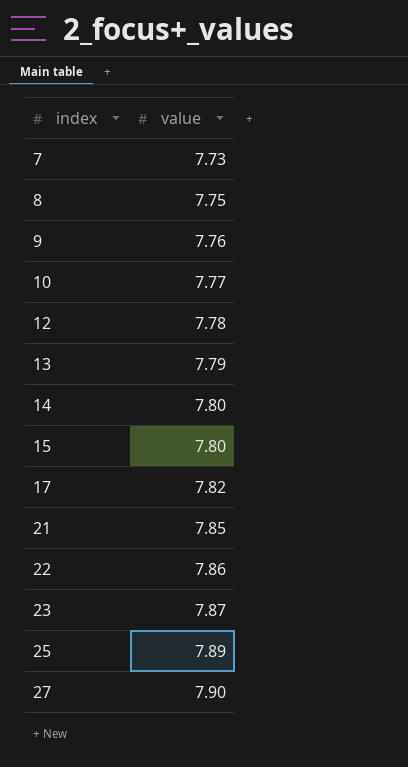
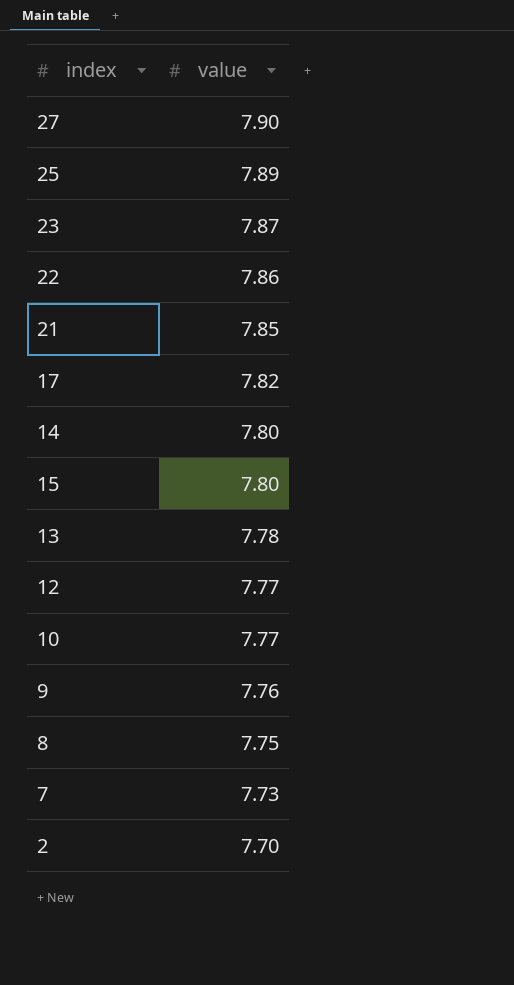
row order: index ascending -> value descending
13 | value: 7.79 -> 7.78
12 | value: 7.78 -> 7.77
row 2: none -> 7.70

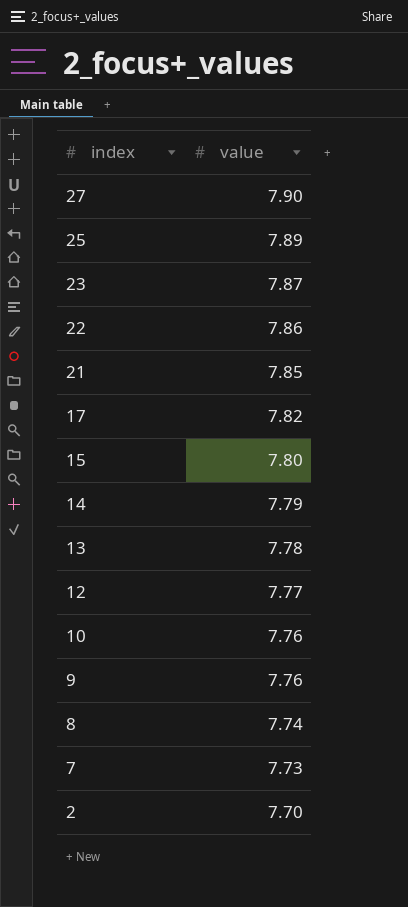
row order: value descending -> index descending
14 | value: 7.80 -> 7.79
10 | value: 7.77 -> 7.76
8 | value: 7.75 -> 7.74

